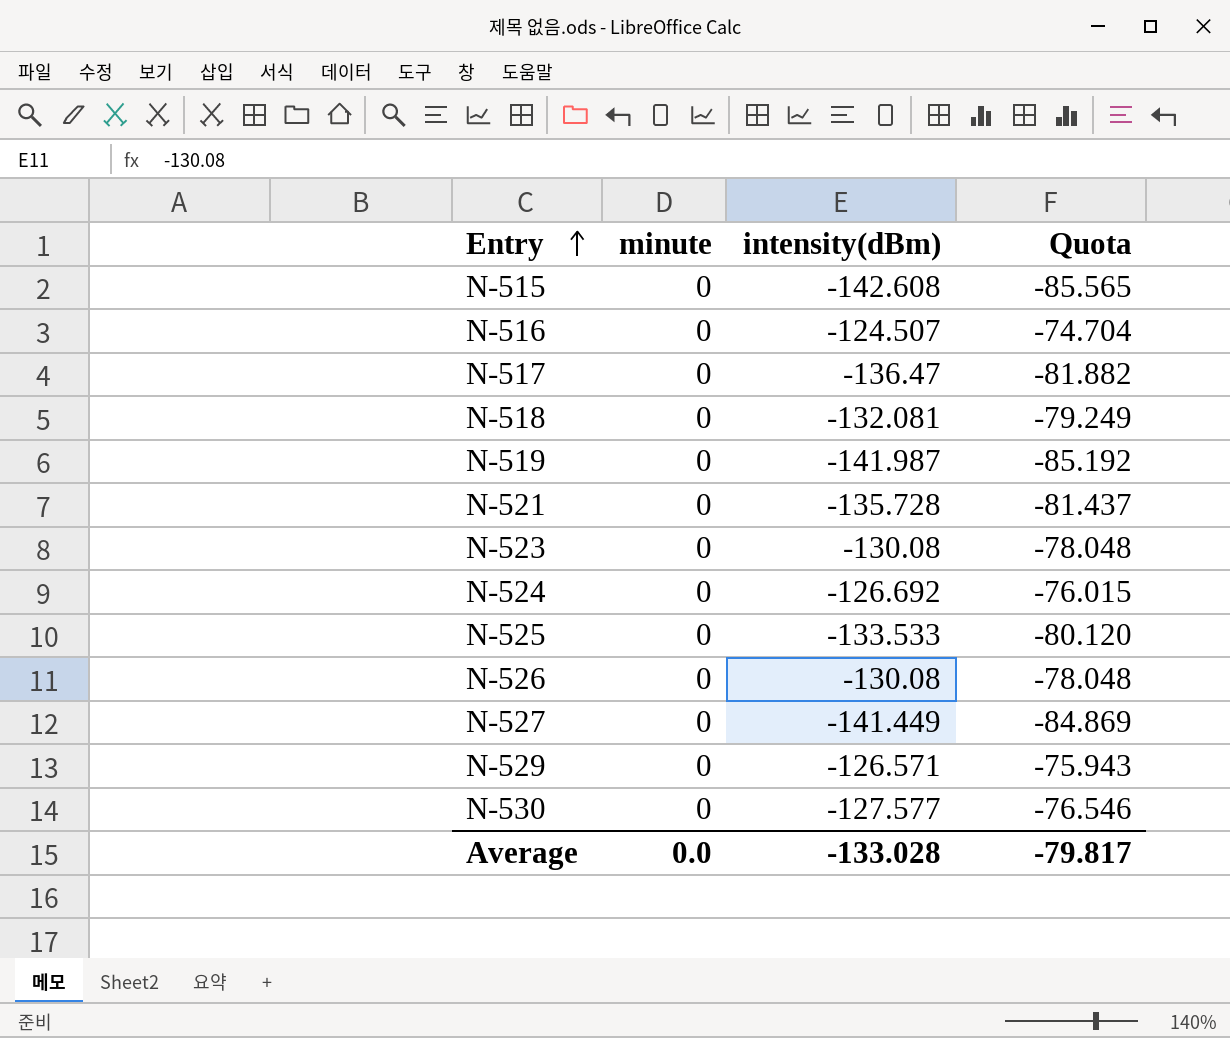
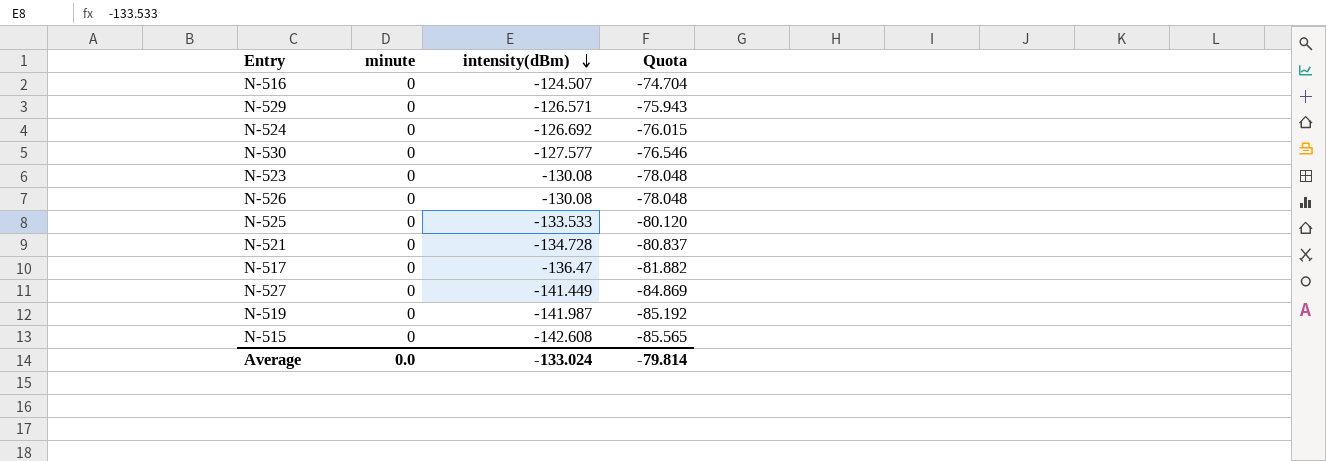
row order: Entry ascending -> intensity(dBm) descending
row N-518: 0 | -132.081 | -79.249 -> none
N-521 | intensity(dBm): -135.728 -> -134.728
N-521 | Quota: -81.437 -> -80.837
Average | intensity(dBm): -133.028 -> -133.024
Average | Quota: -79.817 -> -79.814

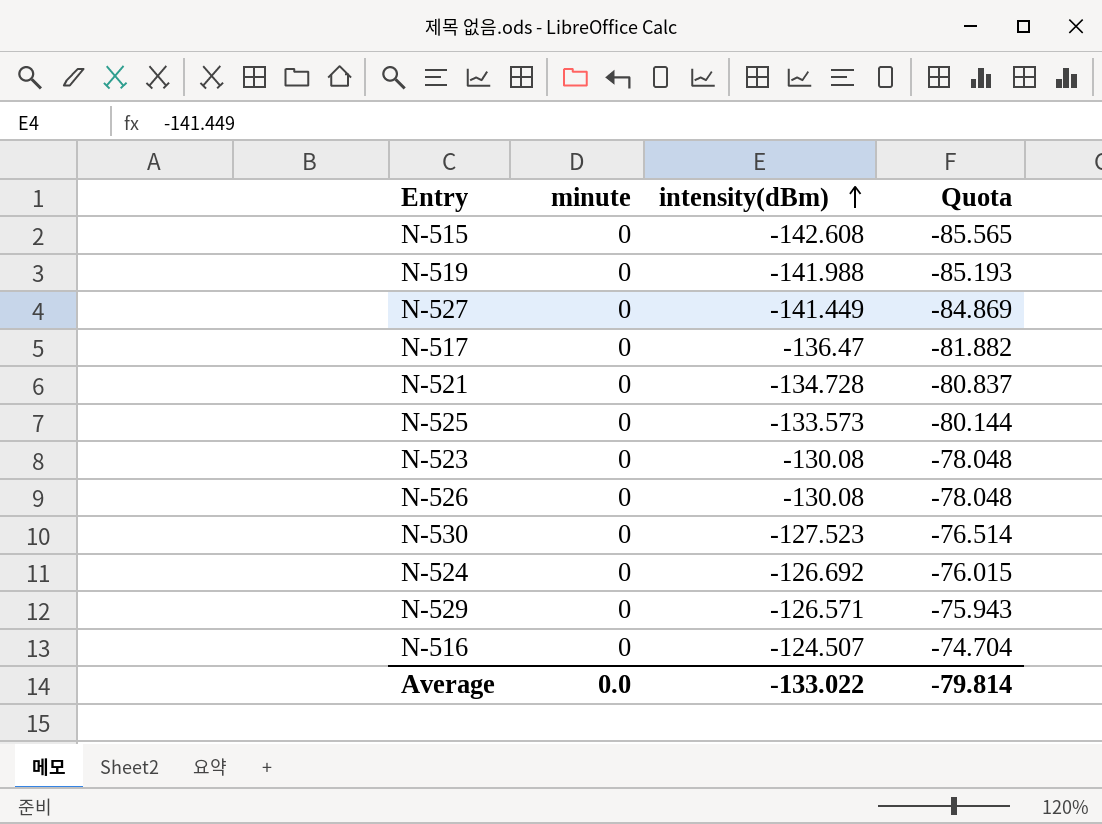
row order: intensity(dBm) descending -> intensity(dBm) ascending
N-519 | intensity(dBm): -141.987 -> -141.988
N-519 | Quota: -85.192 -> -85.193
N-525 | intensity(dBm): -133.533 -> -133.573
N-525 | Quota: -80.120 -> -80.144
N-530 | intensity(dBm): -127.577 -> -127.523
N-530 | Quota: -76.546 -> -76.514
Average | intensity(dBm): -133.024 -> -133.022

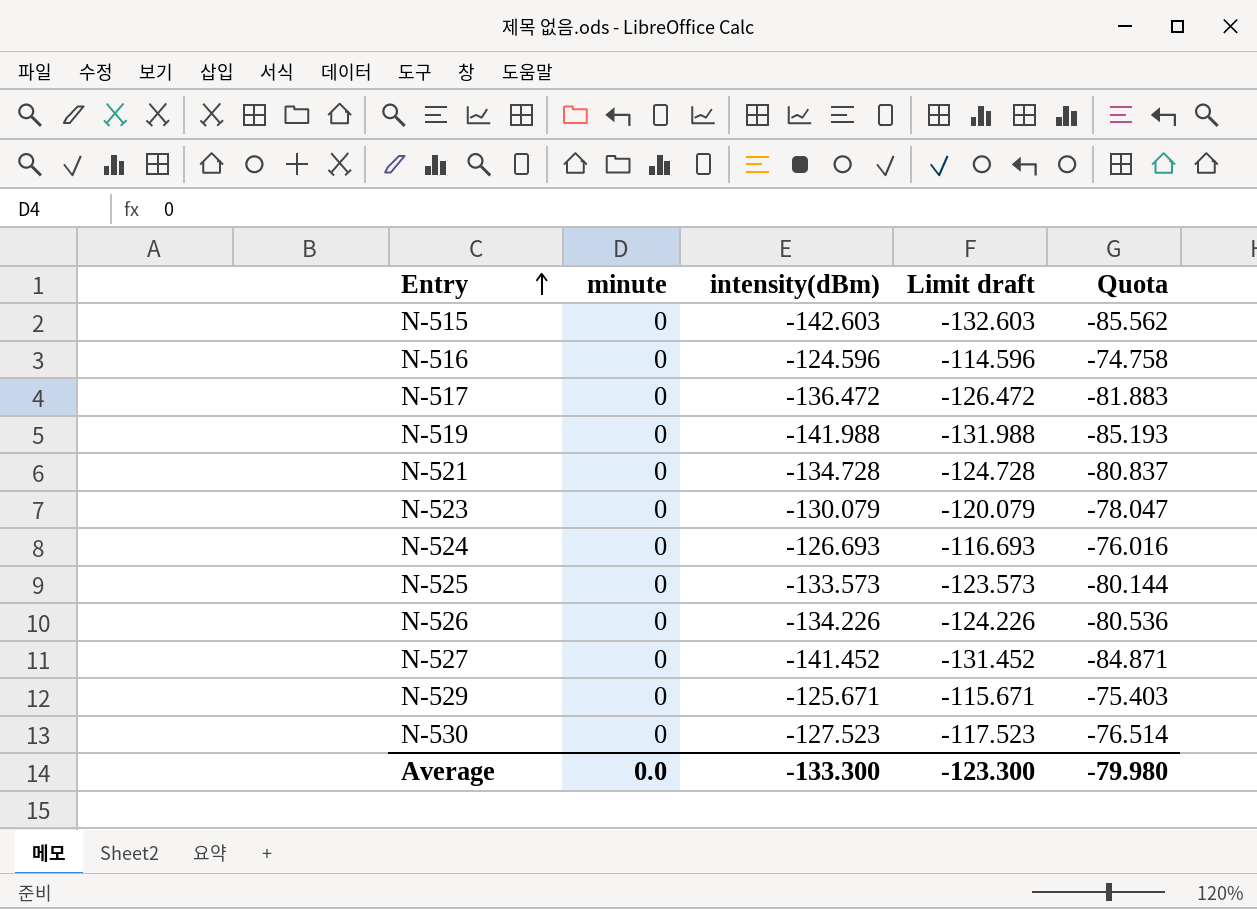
row order: intensity(dBm) ascending -> Entry ascending
column Limit draft | formula: none -> [intensity(dBm)] + 10
N-515 | intensity(dBm): -142.608 -> -142.603
N-515 | Quota: -85.565 -> -85.562
N-516 | intensity(dBm): -124.507 -> -124.596
N-516 | Quota: -74.704 -> -74.758
N-517 | intensity(dBm): -136.47 -> -136.472
N-517 | Quota: -81.882 -> -81.883
N-523 | intensity(dBm): -130.08 -> -130.079
N-523 | Quota: -78.048 -> -78.047
N-524 | intensity(dBm): -126.692 -> -126.693
N-524 | Quota: -76.015 -> -76.016
N-526 | intensity(dBm): -130.08 -> -134.226
N-526 | Quota: -78.048 -> -80.536
N-527 | intensity(dBm): -141.449 -> -141.452
N-527 | Quota: -84.869 -> -84.871
N-529 | intensity(dBm): -126.571 -> -125.671
N-529 | Quota: -75.943 -> -75.403
Average | intensity(dBm): -133.022 -> -133.300
Average | Quota: -79.814 -> -79.980

